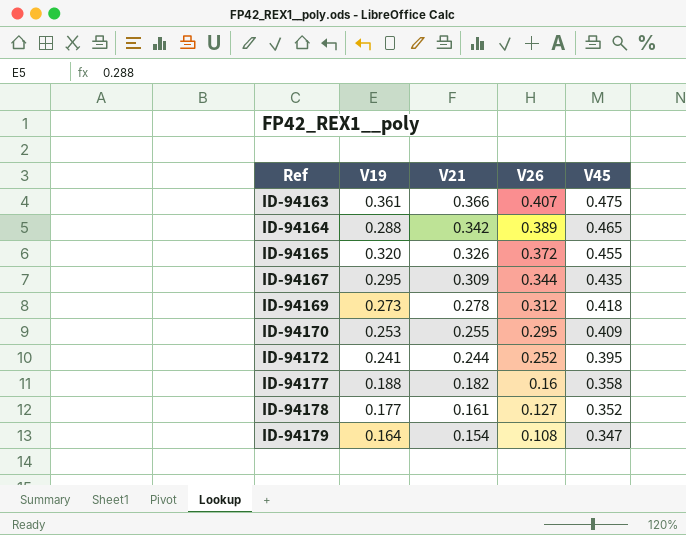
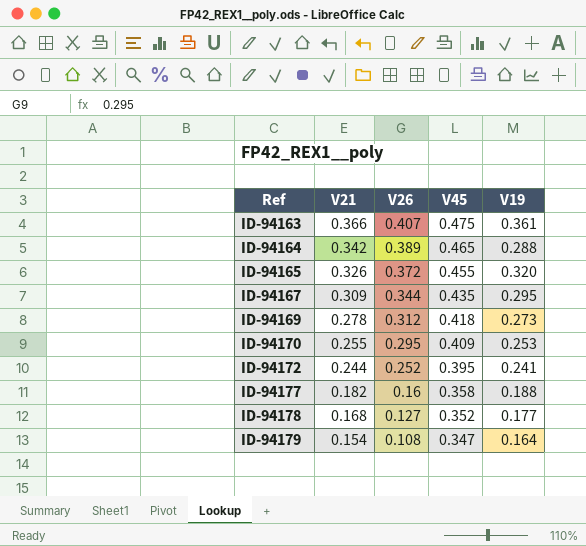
column V19 | position: 2 -> 5
ID-94178 | V21: 0.161 -> 0.168

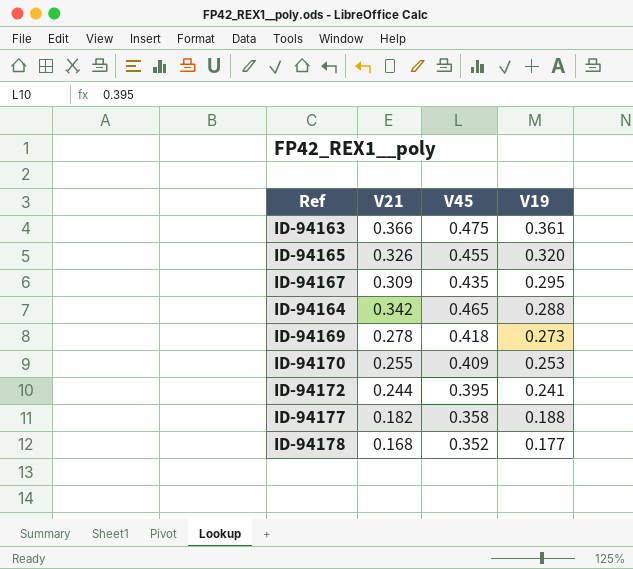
row order: Ref ascending -> V19 descending
column V26 | position: 3 -> none
row ID-94179: 0.154 | 0.108 | 0.347 | 0.164 -> none

